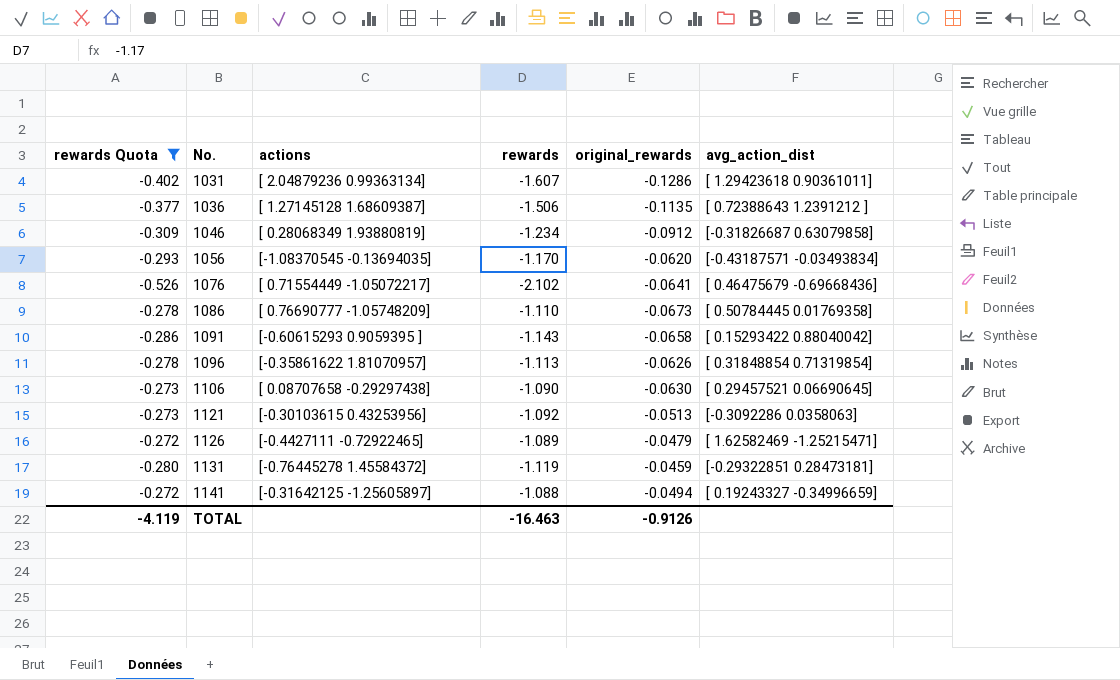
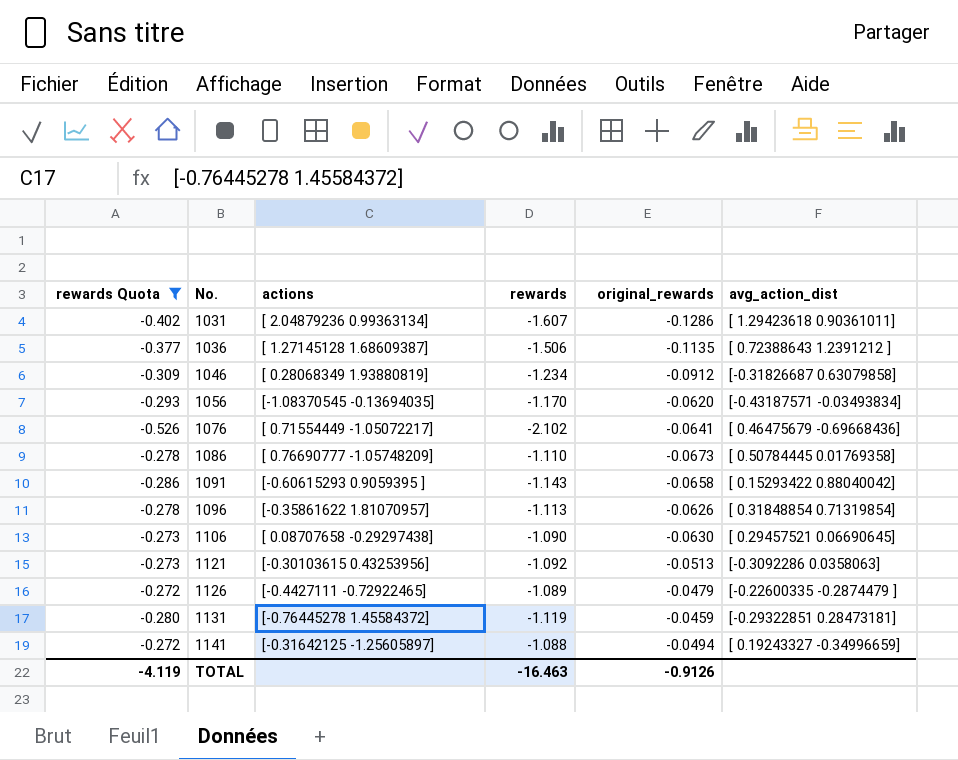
1126 | avg_action_dist: [ 1.62582469 -1.25215471] -> [-0.22600335 -0.2874479 ]

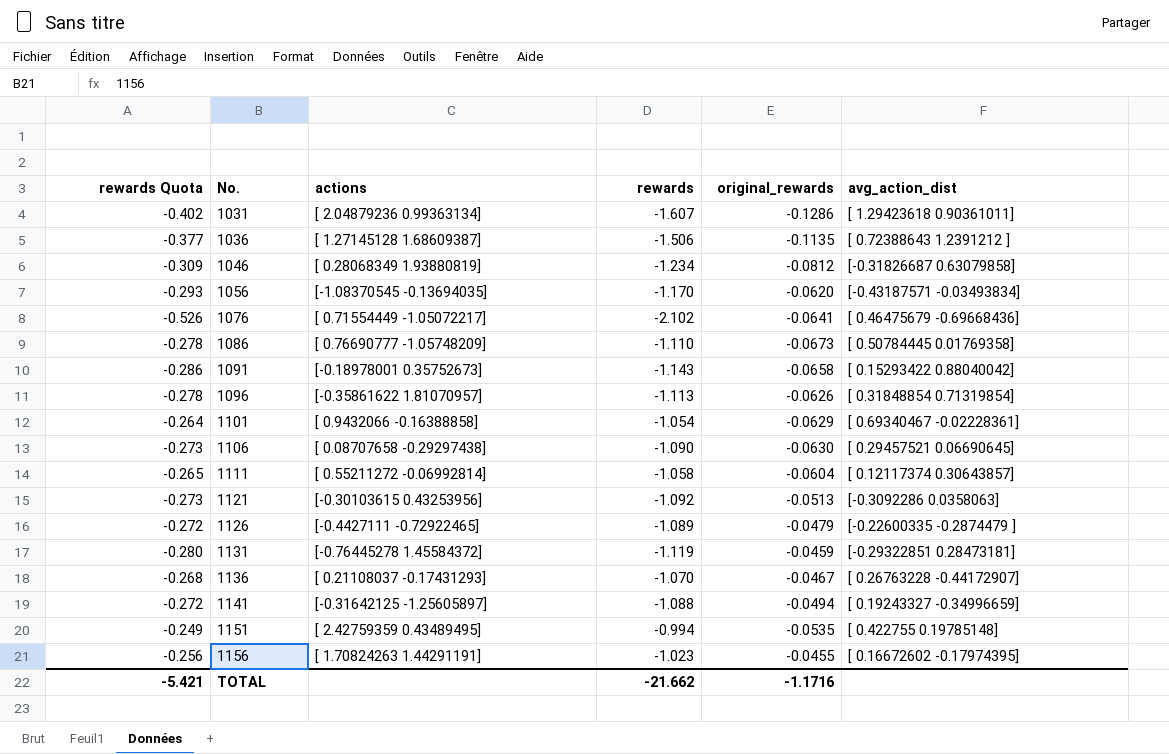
filter: rewards Quota <= -0.272 -> none
1046 | original_rewards: -0.0912 -> -0.0812
1091 | actions: [-0.60615293 0.9059395 ] -> [-0.18978001 0.35752673]
TOTAL | rewards Quota: -4.119 -> -5.421
TOTAL | rewards: -16.463 -> -21.662
TOTAL | original_rewards: -0.9126 -> -1.1716

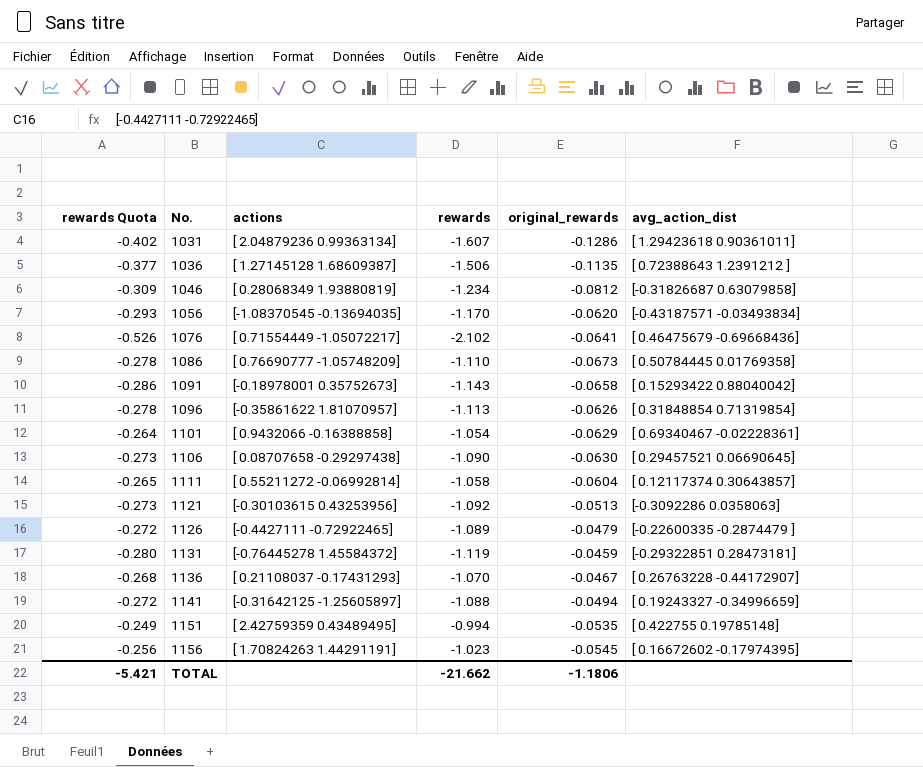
1156 | original_rewards: -0.0455 -> -0.0545
TOTAL | original_rewards: -1.1716 -> -1.1806

